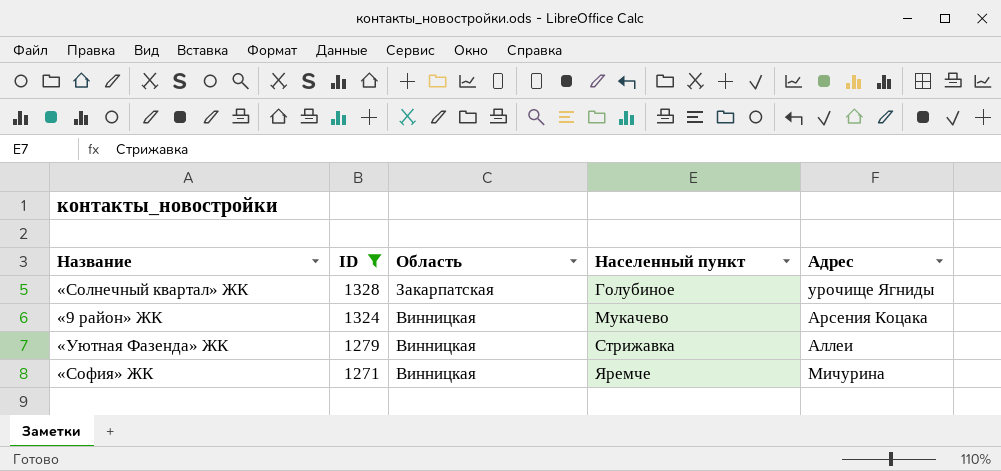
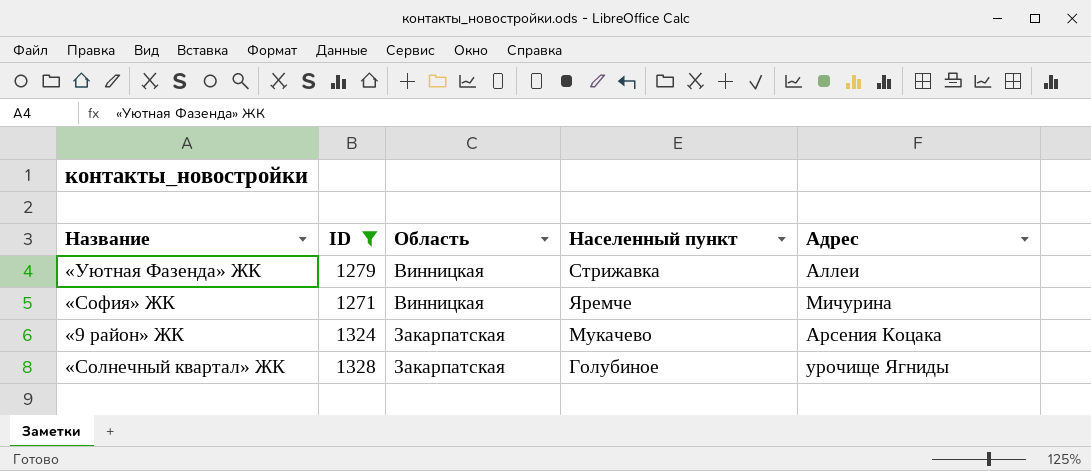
row order: ID descending -> Область ascending
«9 район» ЖК | Область: Винницкая -> Закарпатская

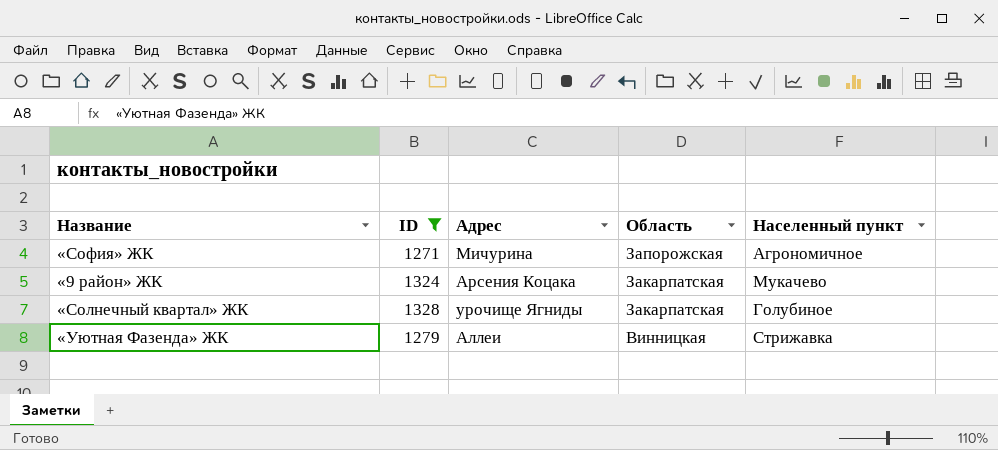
row order: Область ascending -> Область descending
column Адрес | position: 5 -> 3
«София» ЖК | Область: Винницкая -> Запорожская
«София» ЖК | Населенный пункт: Яремче -> Агрономичное

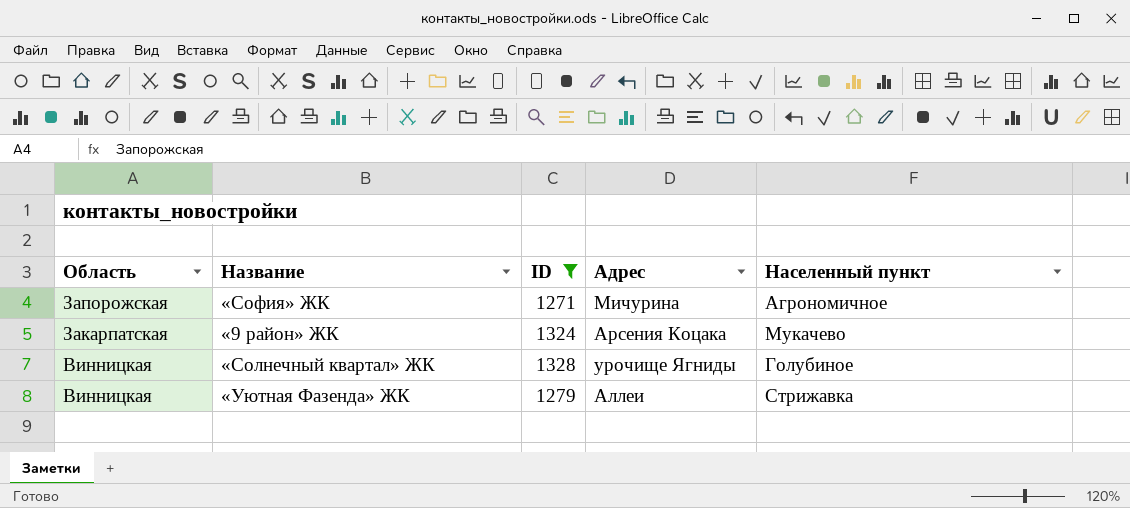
column Область | position: 4 -> 1
«Солнечный квартал» ЖК | Область: Закарпатская -> Винницкая

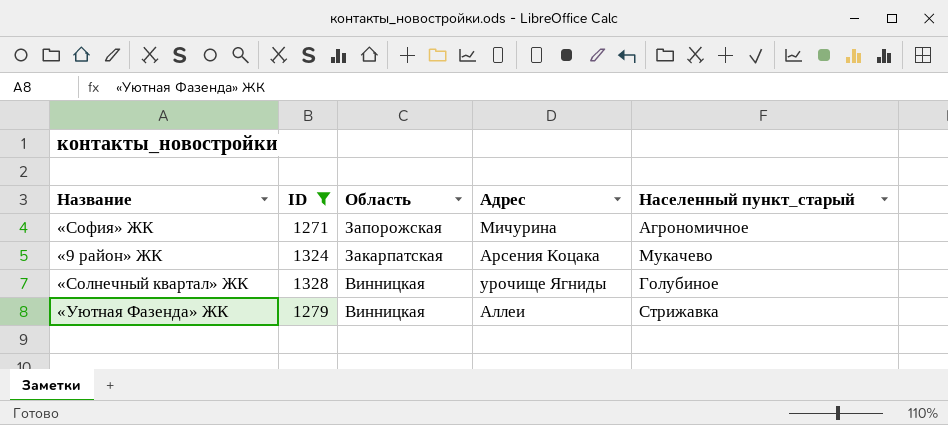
column Область | position: 1 -> 3
column name: Населенный пункт -> Населенный пункт_старый

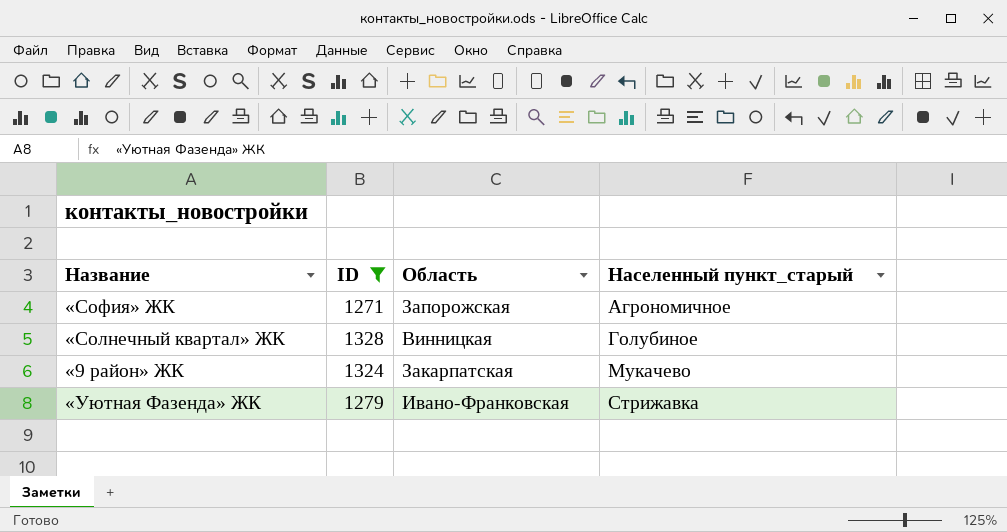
row order: Область descending -> Населенный пункт_старый ascending
column Адрес | position: 4 -> none
«Уютная Фазенда» ЖК | Область: Винницкая -> Ивано-Франковская

